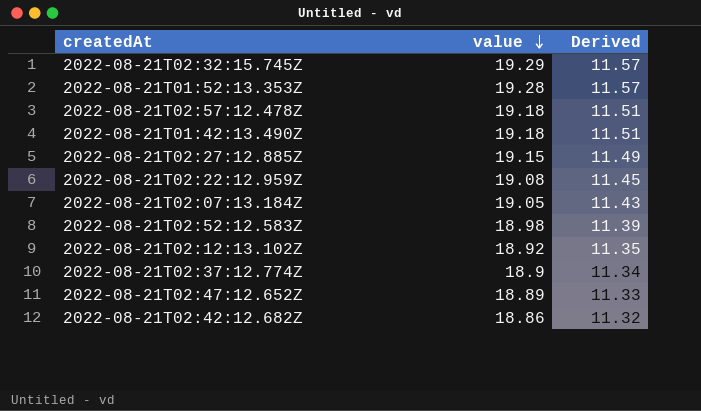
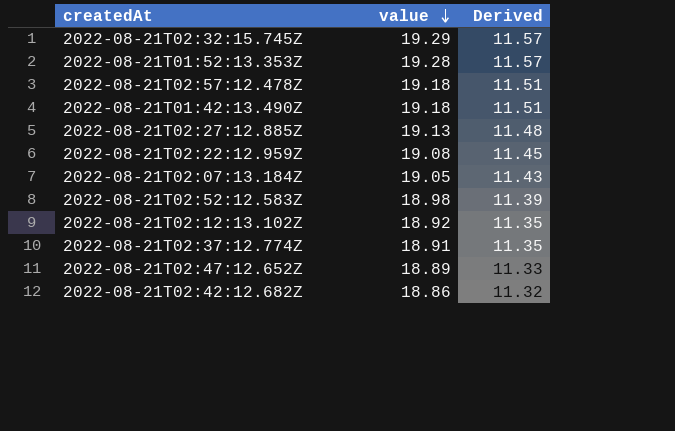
2022-08-21T02:27:12.885Z | value: 19.15 -> 19.13
2022-08-21T02:27:12.885Z | Derived: 11.49 -> 11.48
2022-08-21T02:37:12.774Z | value: 18.9 -> 18.91
2022-08-21T02:37:12.774Z | Derived: 11.34 -> 11.35

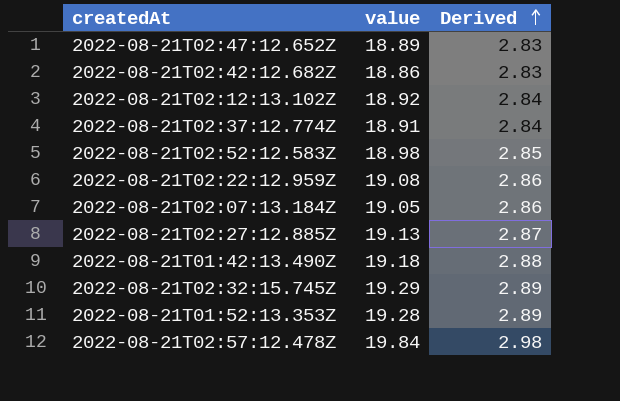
row order: value descending -> Derived ascending
column Derived | formula: [value] * 0.6 -> [value] * 0.15
2022-08-21T02:57:12.478Z | value: 19.18 -> 19.84

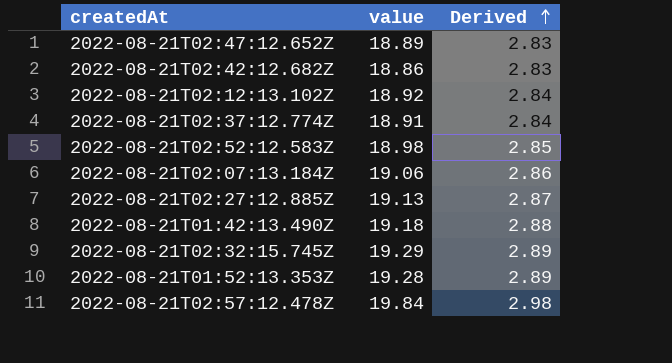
row 2022-08-21T02:22:12.959Z: 19.08 | 2.86 -> none
2022-08-21T02:07:13.184Z | value: 19.05 -> 19.06

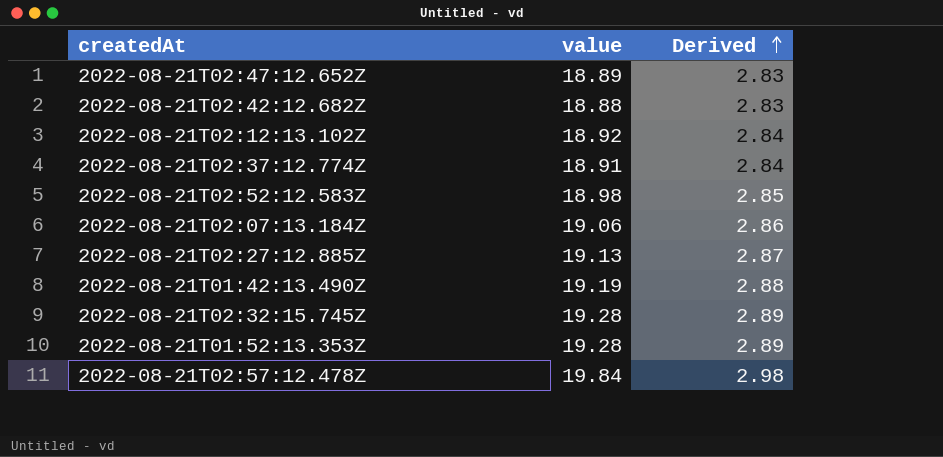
2022-08-21T02:42:12.682Z | value: 18.86 -> 18.88
2022-08-21T01:42:13.490Z | value: 19.18 -> 19.19
2022-08-21T02:32:15.745Z | value: 19.29 -> 19.28

